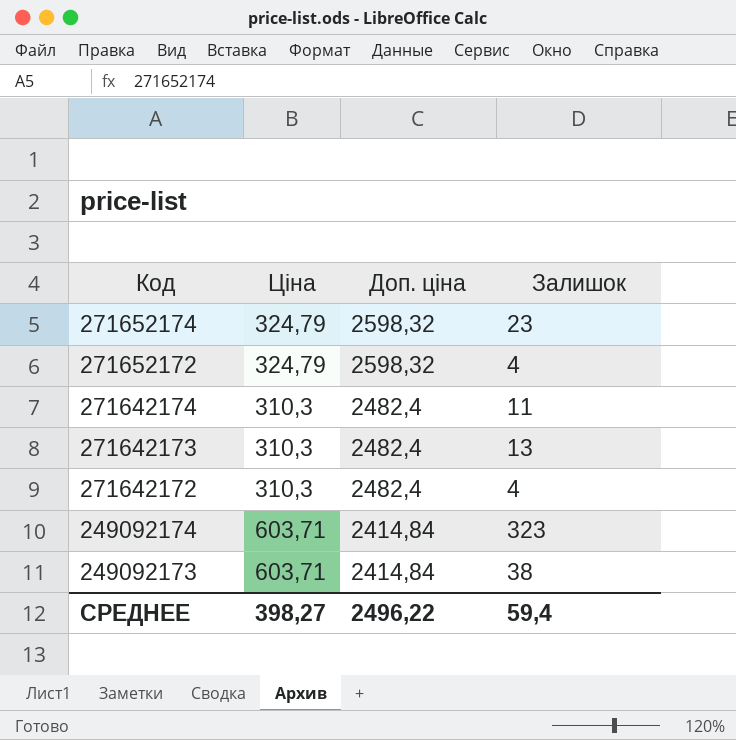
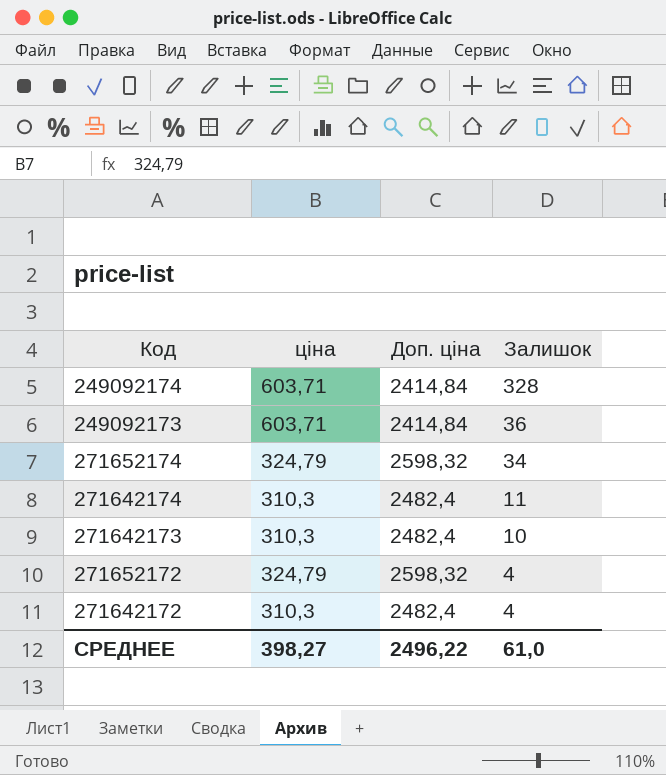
row order: Код descending -> Залишок descending
column name: Ціна -> ціна
249092174 | Залишок: 323 -> 328
249092173 | Залишок: 38 -> 36
271652174 | Залишок: 23 -> 34
271642173 | Залишок: 13 -> 10
СРЕДНЕЕ | Залишок: 59,4 -> 61,0

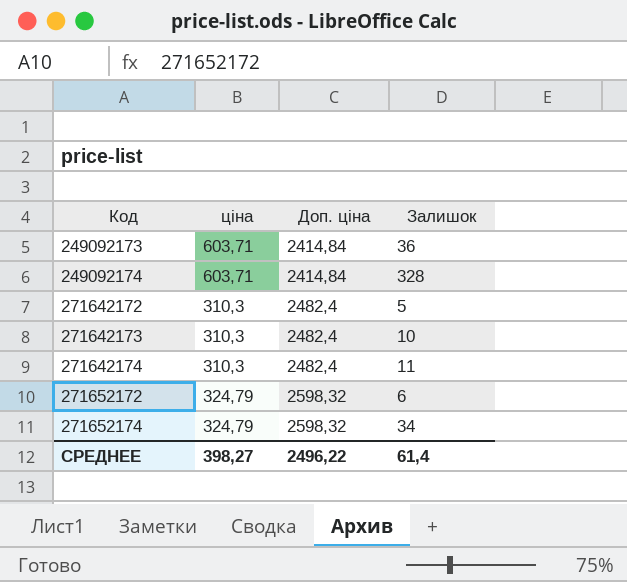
row order: Залишок descending -> Код ascending
271642172 | Залишок: 4 -> 5
271652172 | Залишок: 4 -> 6
СРЕДНЕЕ | Залишок: 61,0 -> 61,4

